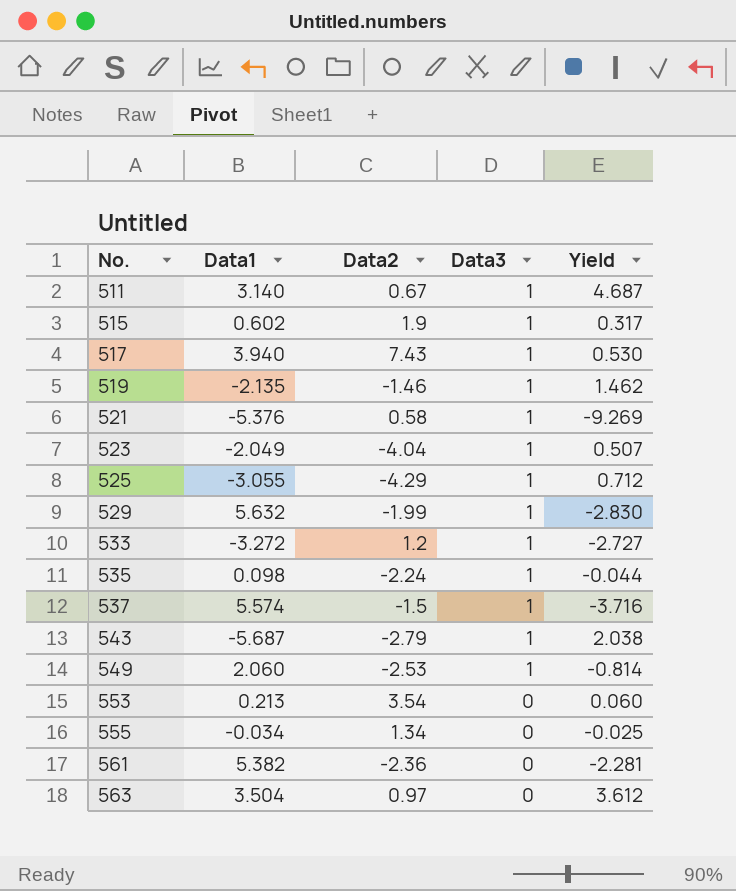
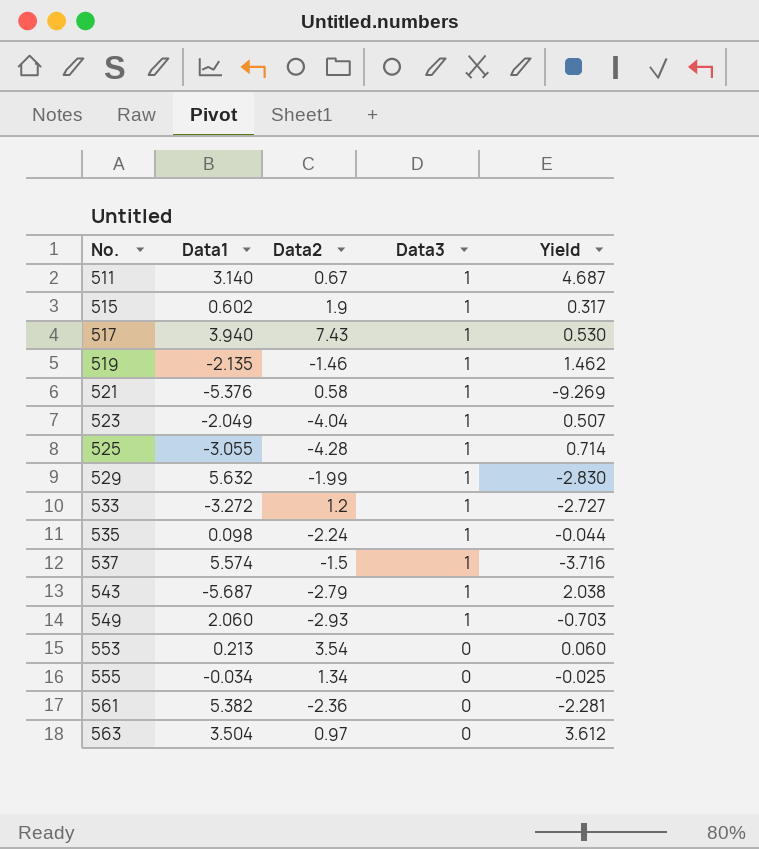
525 | Data2: -4.29 -> -4.28
525 | Yield: 0.712 -> 0.714
549 | Data2: -2.53 -> -2.93
549 | Yield: -0.814 -> -0.703

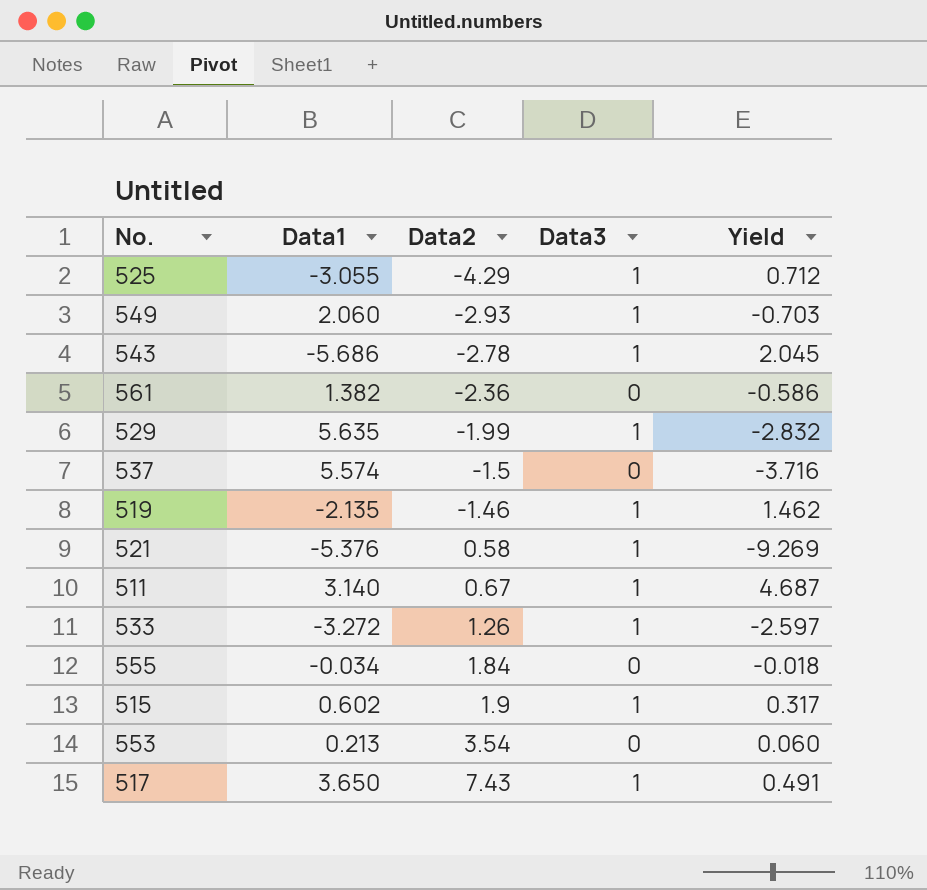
row order: No. ascending -> Data2 ascending
row 523: -2.049 | -4.04 | 1 | 0.507 -> none
row 535: 0.098 | -2.24 | 1 | -0.044 -> none
row 563: 3.504 | 0.97 | 0 | 3.612 -> none
525 | Data2: -4.28 -> -4.29
525 | Yield: 0.714 -> 0.712
543 | Data1: -5.687 -> -5.686
543 | Data2: -2.79 -> -2.78
543 | Yield: 2.038 -> 2.045
561 | Data1: 5.382 -> 1.382
561 | Yield: -2.281 -> -0.586
529 | Data1: 5.632 -> 5.635
529 | Yield: -2.830 -> -2.832
537 | Data3: 1 -> 0
533 | Data2: 1.2 -> 1.26
533 | Yield: -2.727 -> -2.597
555 | Data2: 1.34 -> 1.84
555 | Yield: -0.025 -> -0.018
517 | Data1: 3.940 -> 3.650
517 | Yield: 0.530 -> 0.491

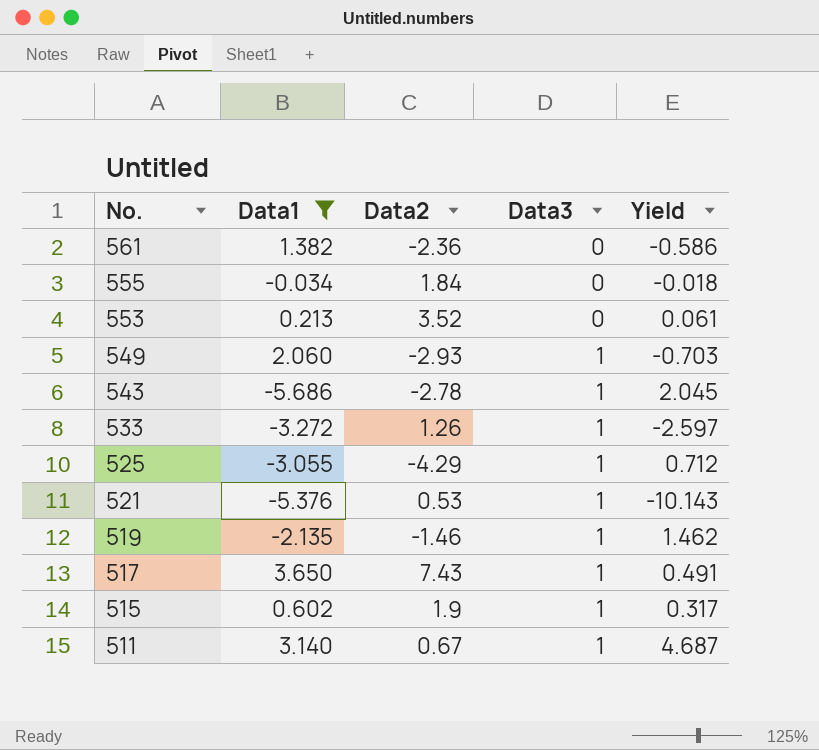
filter: none -> Data1 <= 3.650
row order: Data2 ascending -> No. descending
553 | Data2: 3.54 -> 3.52
553 | Yield: 0.060 -> 0.061
521 | Data2: 0.58 -> 0.53
521 | Yield: -9.269 -> -10.143

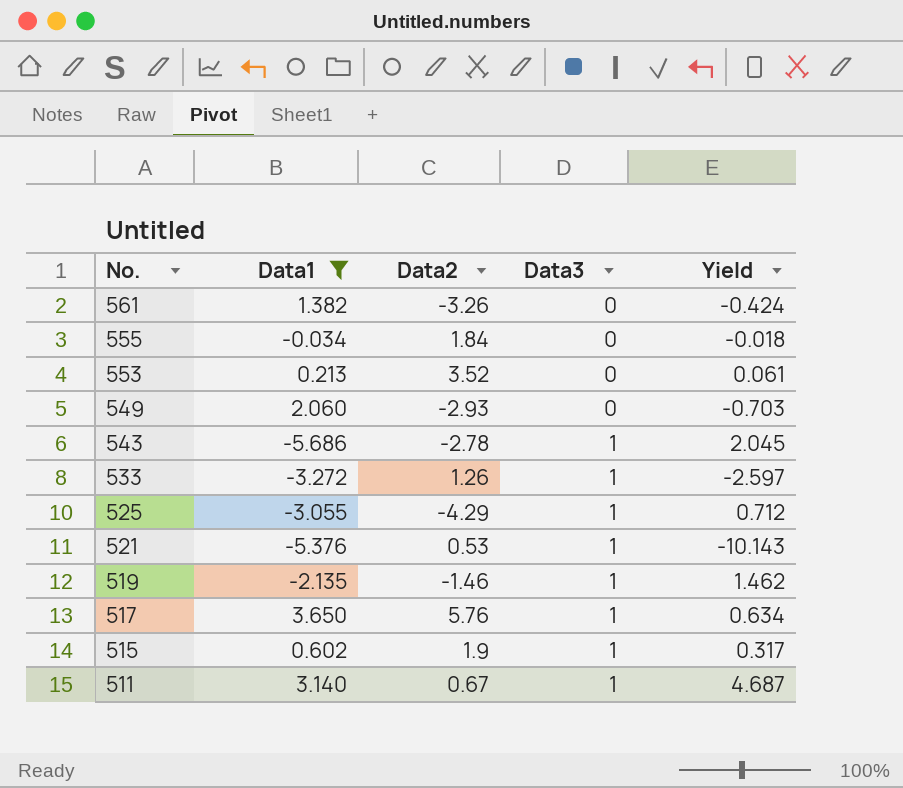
561 | Data2: -2.36 -> -3.26
561 | Yield: -0.586 -> -0.424
549 | Data3: 1 -> 0
517 | Data2: 7.43 -> 5.76
517 | Yield: 0.491 -> 0.634

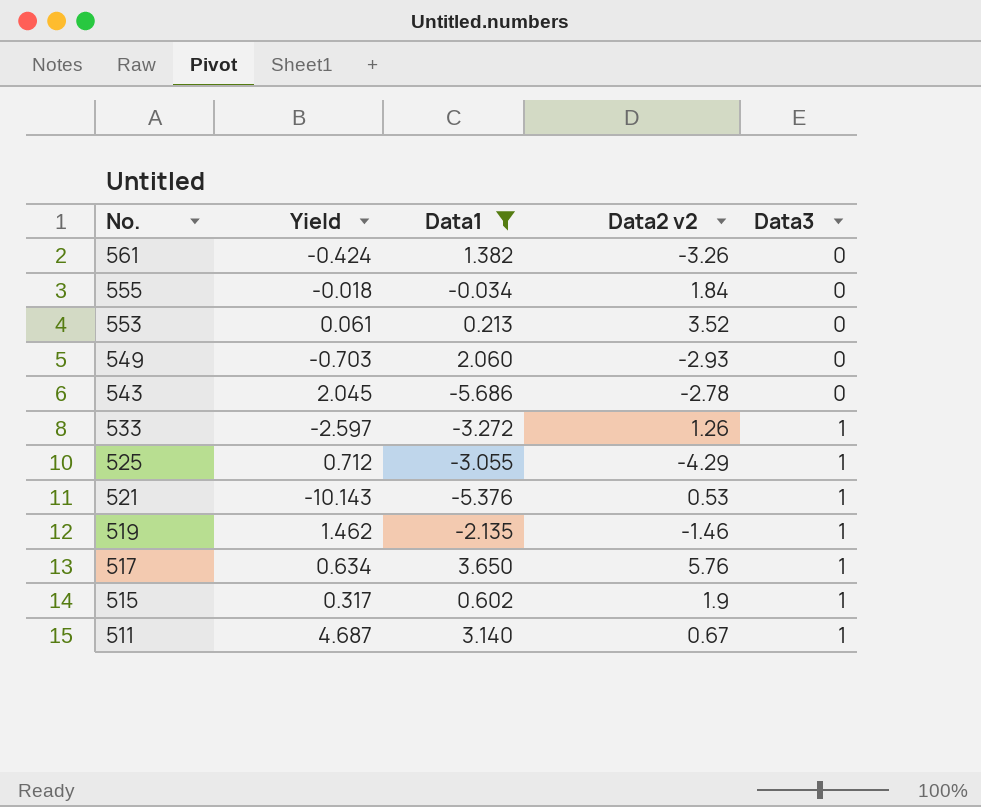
column Yield | position: 5 -> 2
column name: Data2 -> Data2 v2
543 | Data3: 1 -> 0

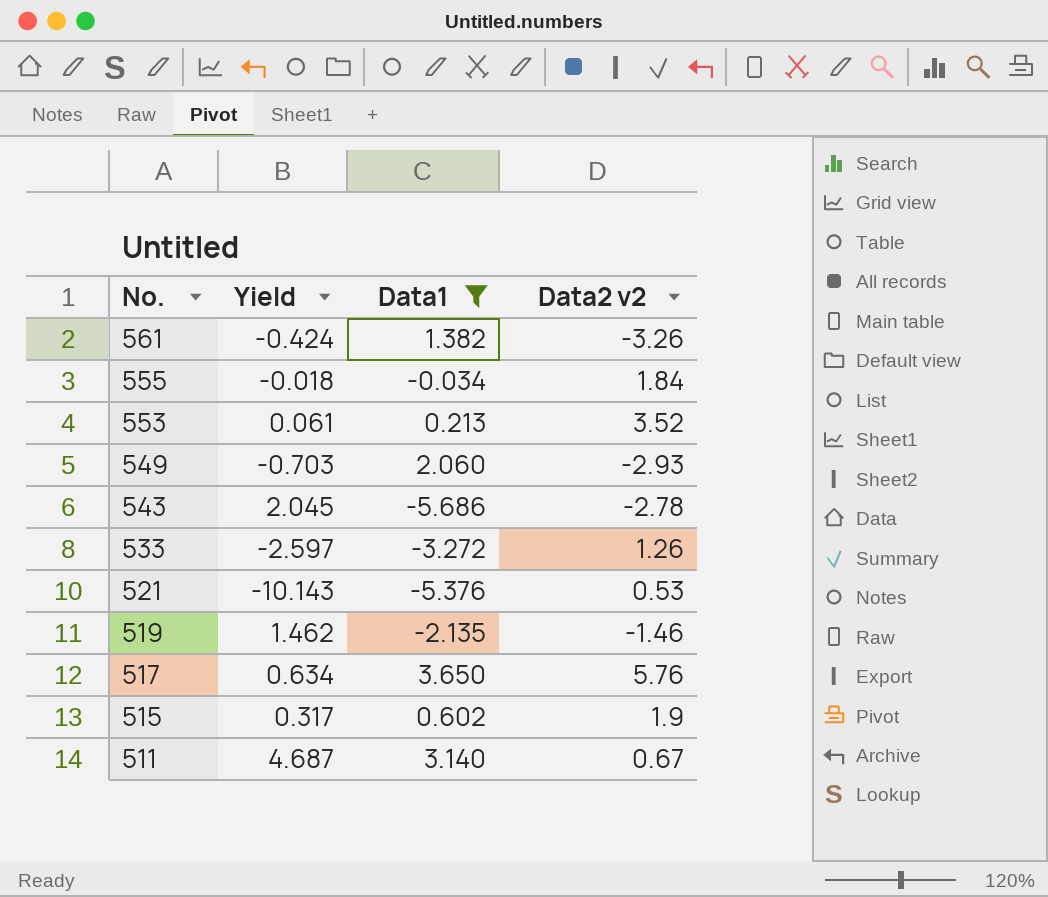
column Data3 | position: 5 -> none
row 525: 0.712 | -3.055 | -4.29 | 1 -> none

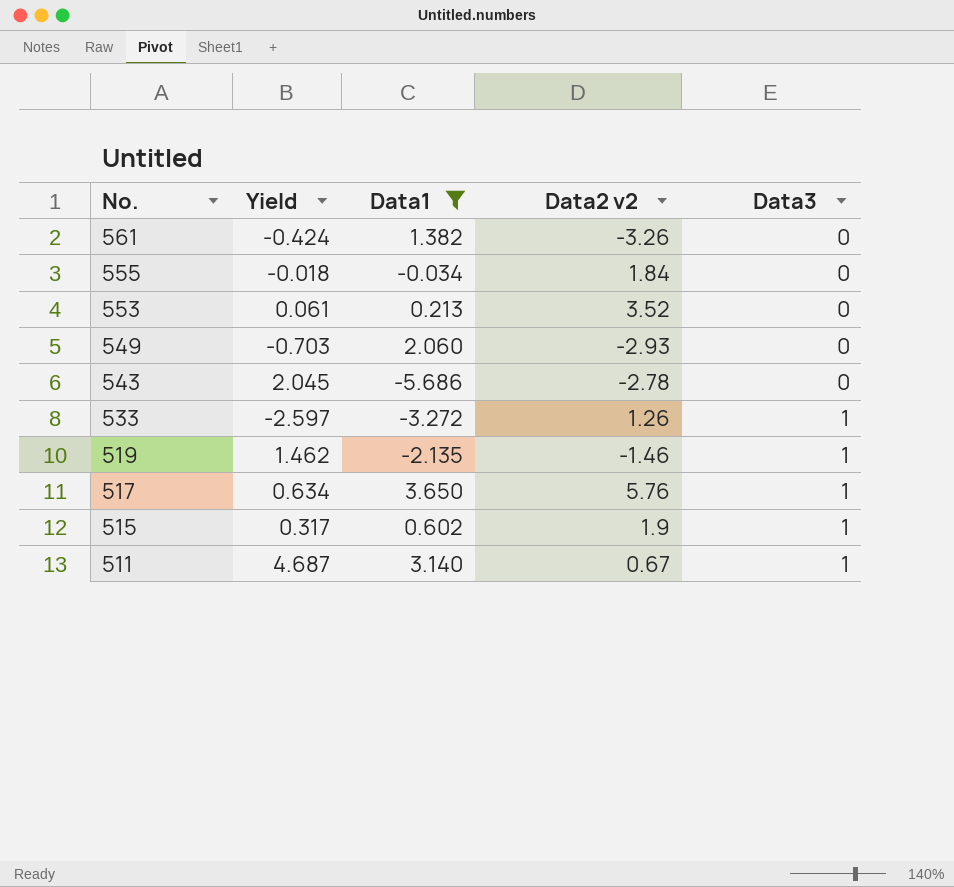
column Data3 | position: none -> 5
row 521: -10.143 | -5.376 | 0.53 -> none

